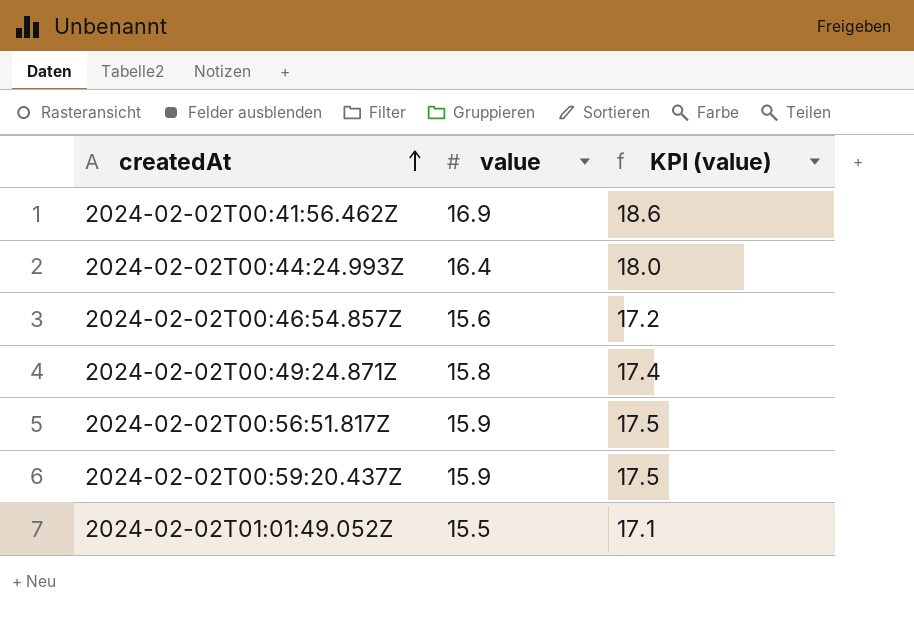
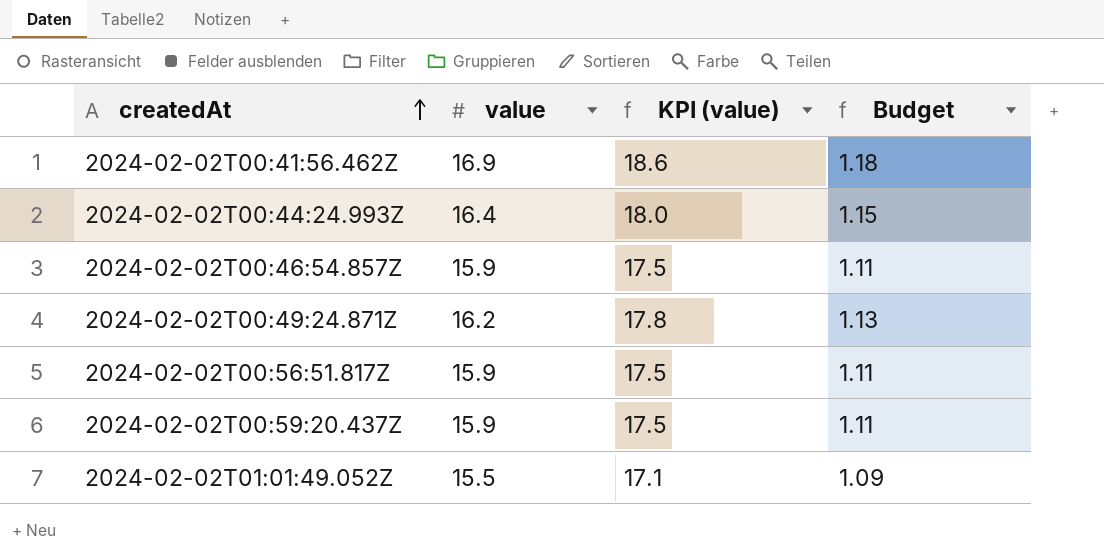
column Budget | formula: none -> [value] * 0.07
2024-02-02T00:46:54.857Z | value: 15.6 -> 15.9
2024-02-02T00:46:54.857Z | KPI (value): 17.2 -> 17.5
2024-02-02T00:49:24.871Z | value: 15.8 -> 16.2
2024-02-02T00:49:24.871Z | KPI (value): 17.4 -> 17.8

